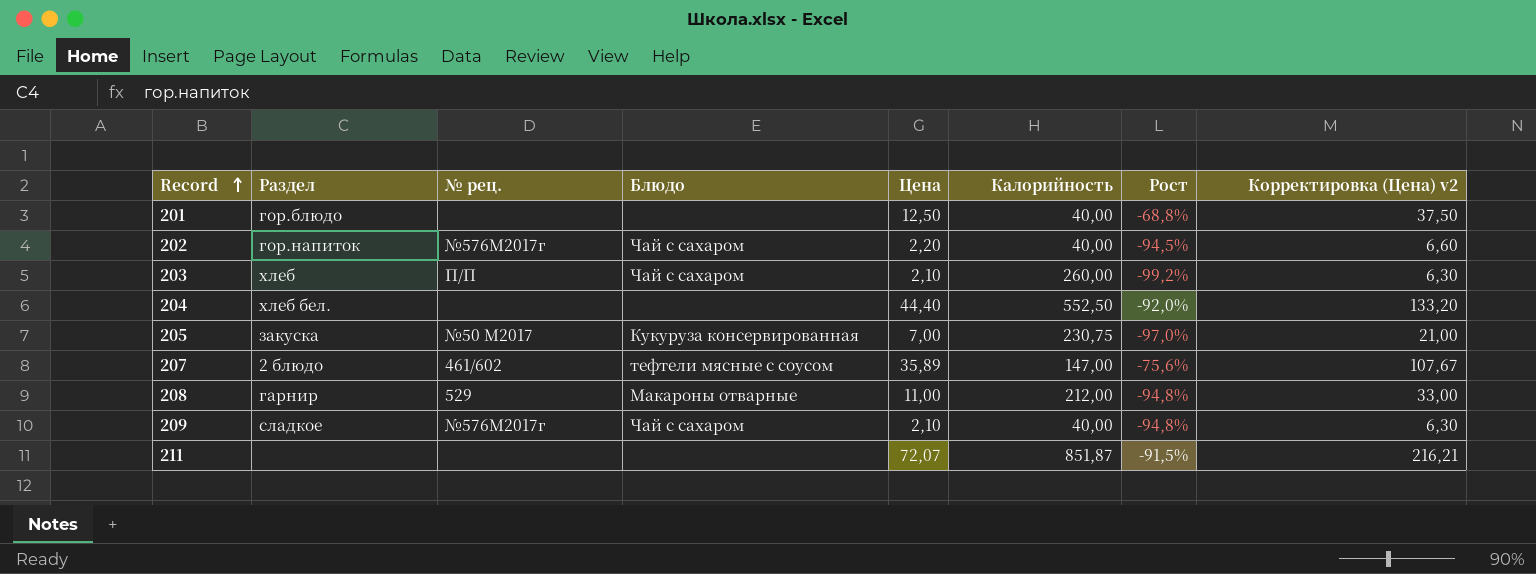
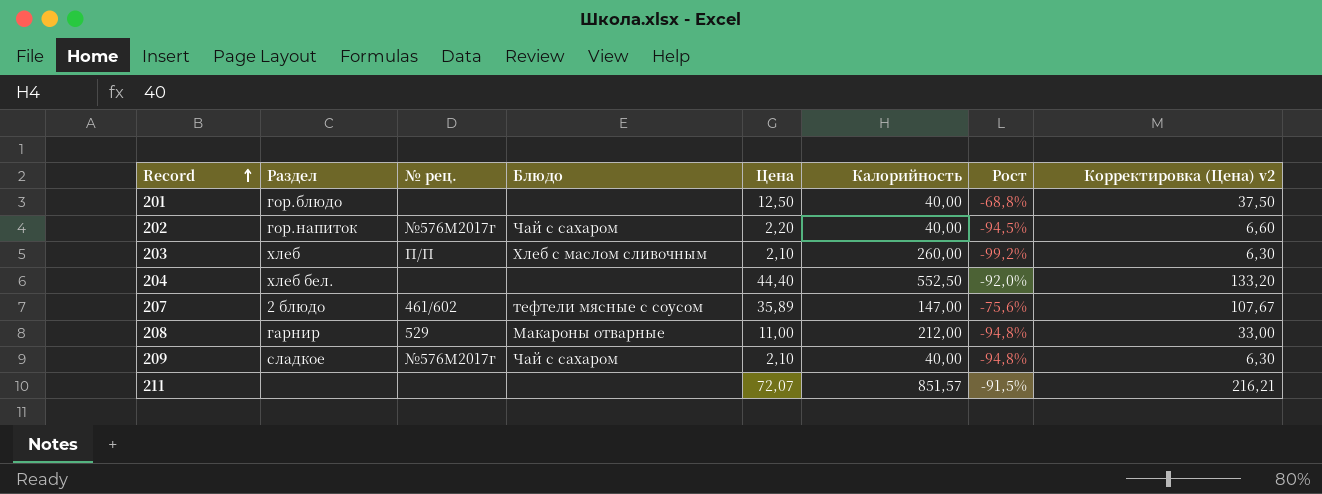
row 205: закуска | №50 М2017 | Кукуруза консервированная | 7,00 | 230,75 | -97,0% | 21,00 -> none
203 | Блюдо: Чай с сахаром -> Хлеб с маслом сливочным
211 | Калорийность: 851,87 -> 851,57

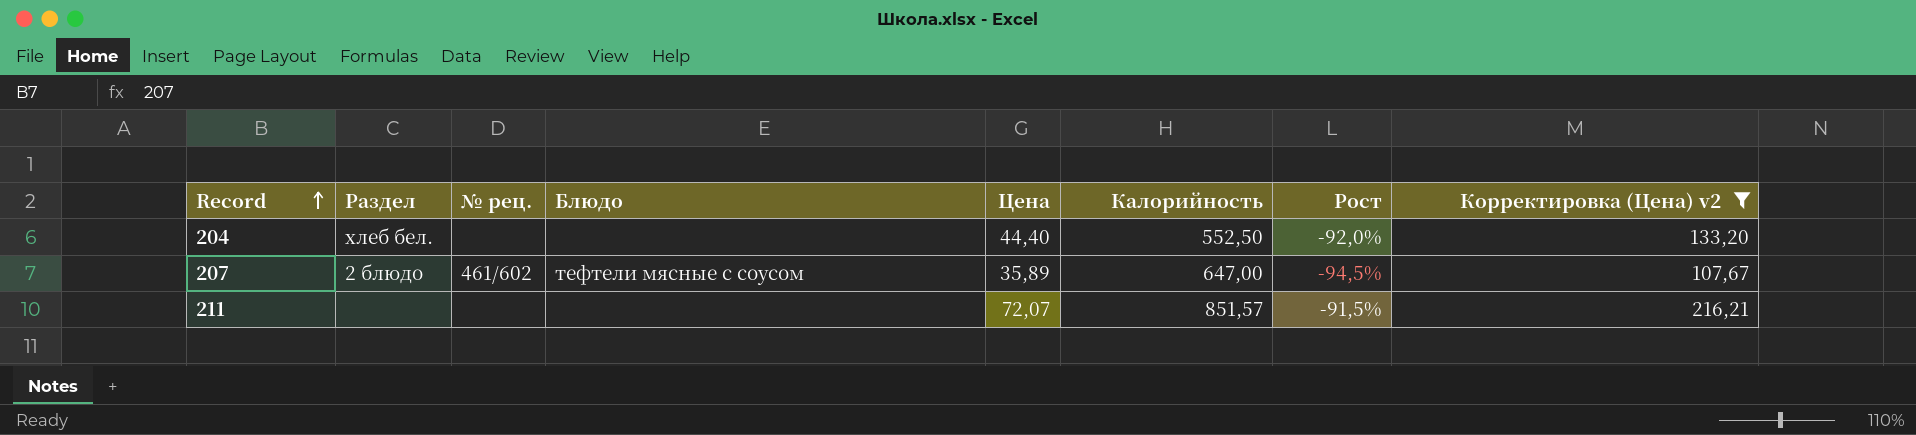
filter: none -> Корректировка (Цена) v2 >= 107,67
207 | Калорийность: 147,00 -> 647,00
207 | Рост: -75,6% -> -94,5%

